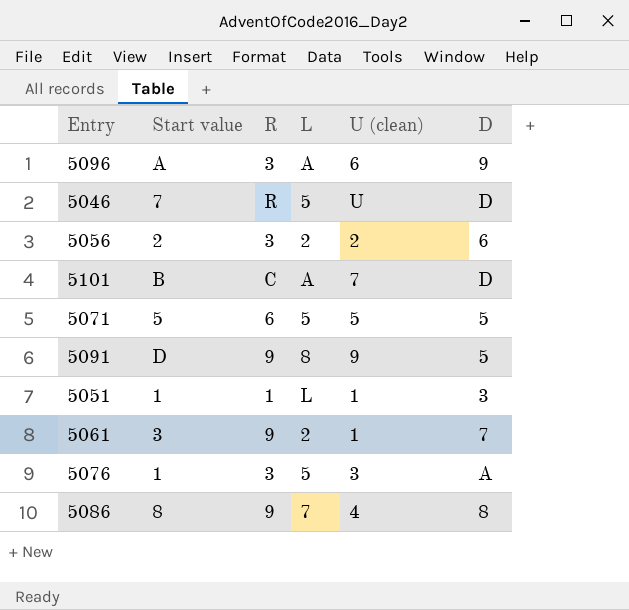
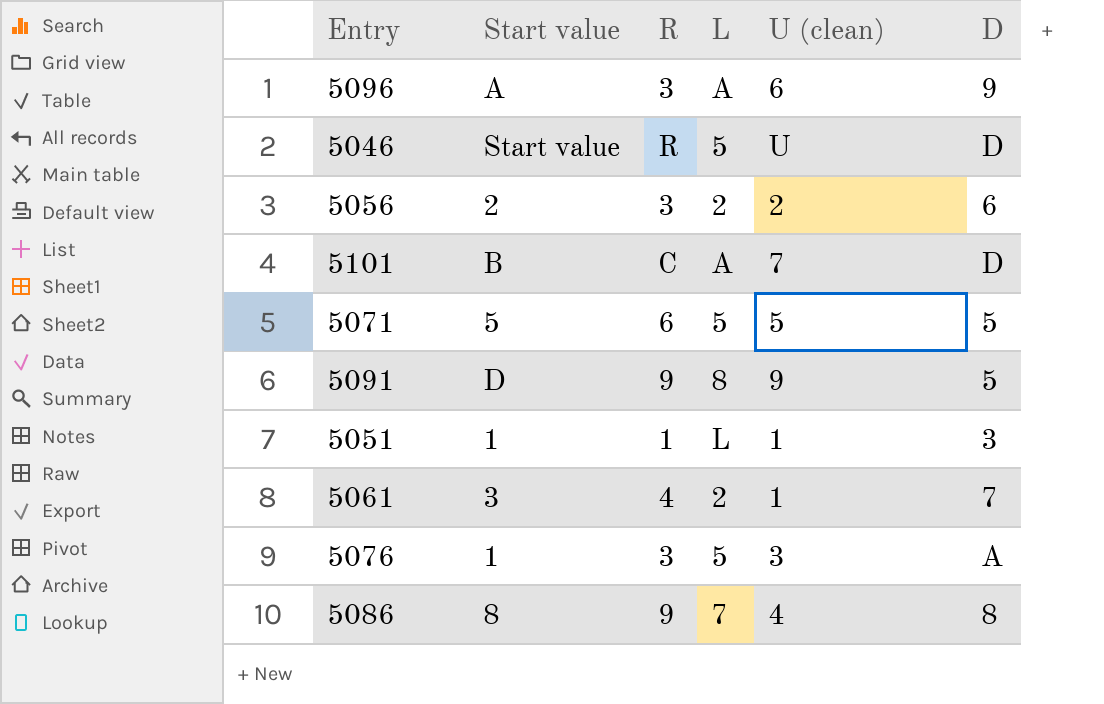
5046 | Start value: 7 -> Start value
5061 | R: 9 -> 4

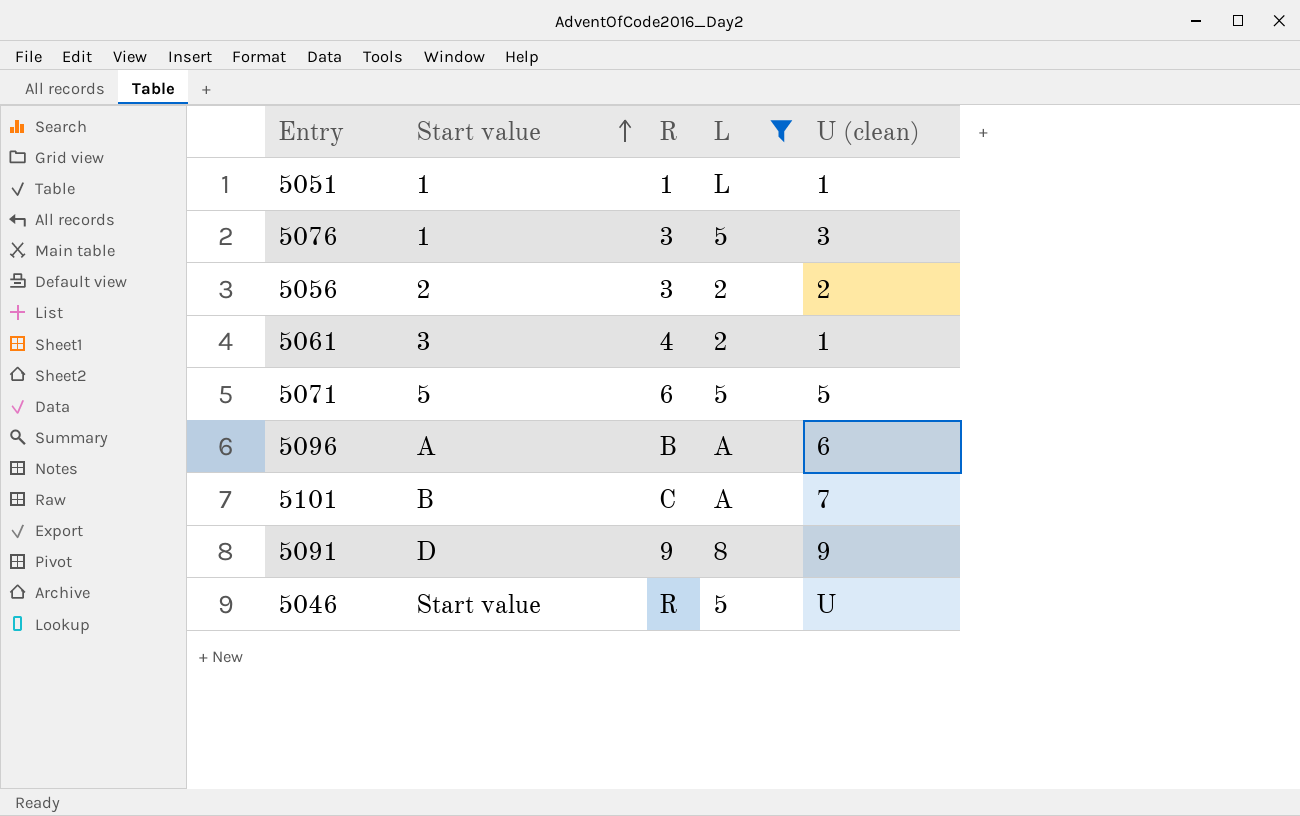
filter: none -> L != 7
row order: none -> Start value ascending
column D | position: 6 -> none
5096 | R: 3 -> B

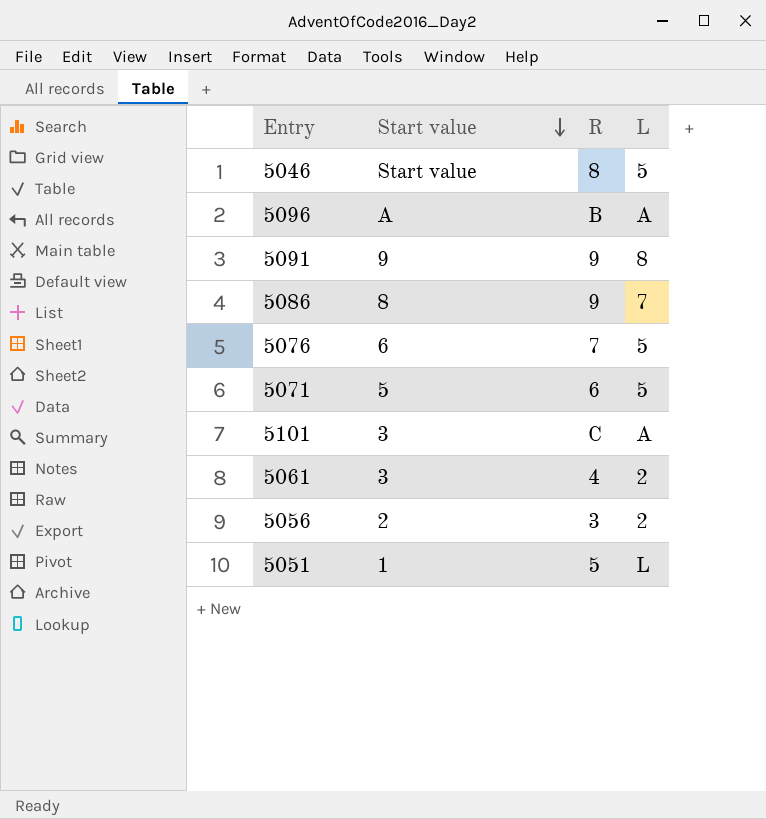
filter: L != 7 -> none
row order: Start value ascending -> Start value descending
column U (clean) | position: 5 -> none
5046 | R: R -> 8
5091 | Start value: D -> 9
5076 | Start value: 1 -> 6
5076 | R: 3 -> 7
5101 | Start value: B -> 3
5051 | R: 1 -> 5

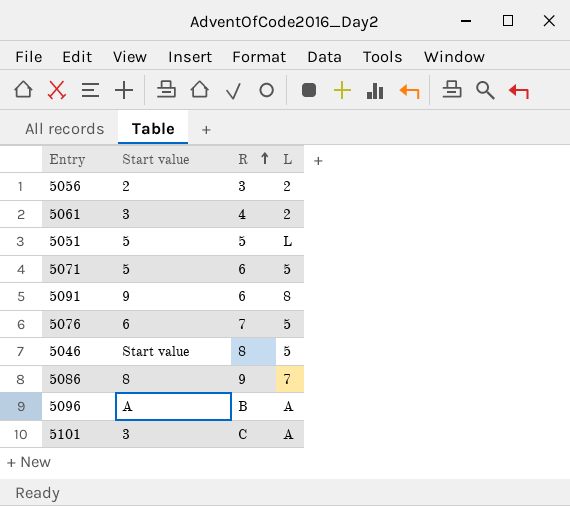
row order: Start value descending -> R ascending
5051 | Start value: 1 -> 5
5091 | R: 9 -> 6

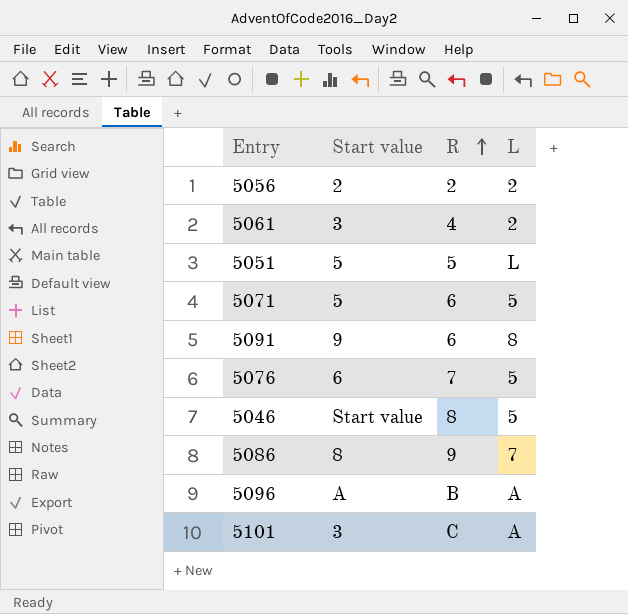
5056 | R: 3 -> 2

